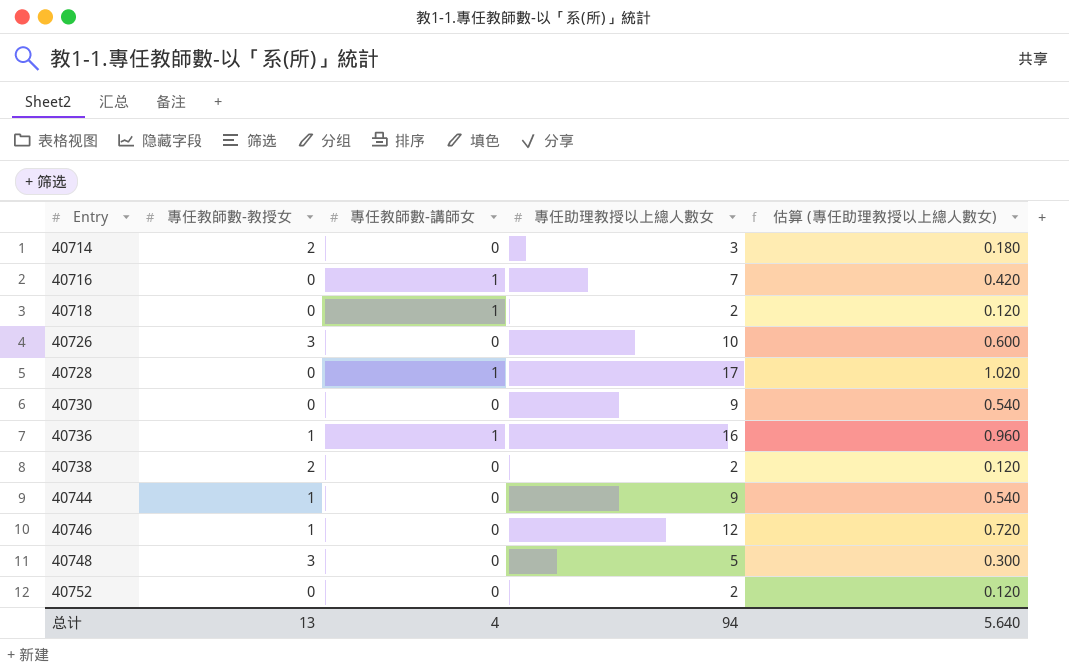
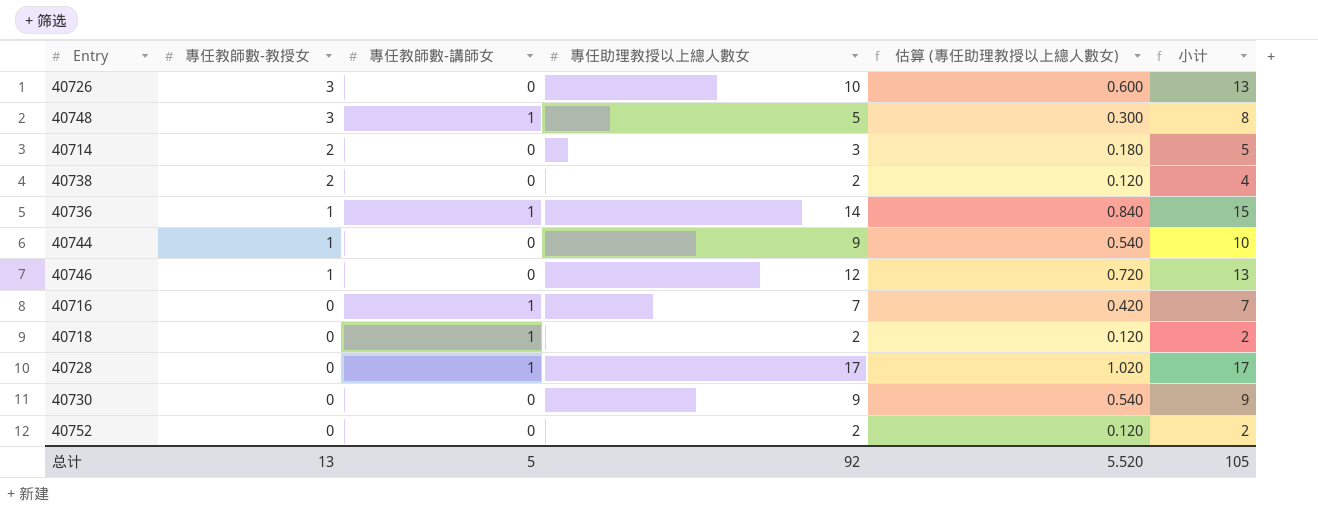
row order: Entry ascending -> 專任教師數-教授女 descending
column 小计 | formula: none -> [專任教師數-教授女] + [專任助理教授以上總人數女]
40748 | 專任教師數-講師女: 0 -> 1
40736 | 專任助理教授以上總人數女: 16 -> 14
40736 | 估算 (專任助理教授以上總人數女): 0.960 -> 0.840
总计 | 專任教師數-講師女: 4 -> 5
总计 | 專任助理教授以上總人數女: 94 -> 92
总计 | 估算 (專任助理教授以上總人數女): 5.640 -> 5.520

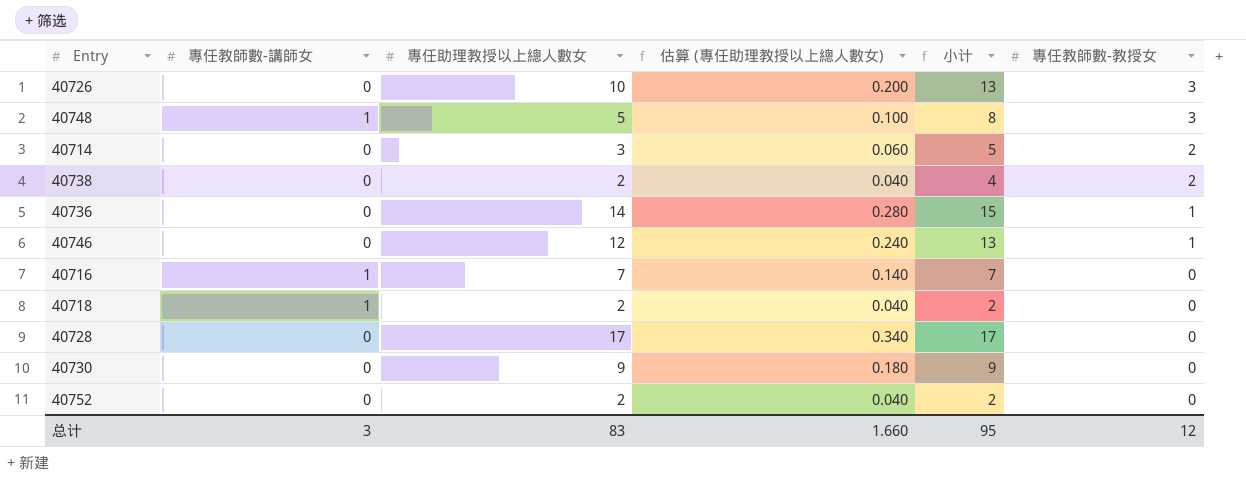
column 估算 (專任助理教授以上總人數女) | formula: [專任助理教授以上總人數女] * 0.06 -> [專任助理教授以上總人數女] * 0.02
column 專任教師數-教授女 | position: 2 -> 6
row 40744: 1 | 0 | 9 | 0.540 | 10 -> none
40736 | 專任教師數-講師女: 1 -> 0
40728 | 專任教師數-講師女: 1 -> 0
总计 | 專任教師數-講師女: 5 -> 3
总计 | 專任助理教授以上總人數女: 92 -> 83
总计 | 估算 (專任助理教授以上總人數女): 5.520 -> 1.660
总计 | 小计: 105 -> 95
总计 | 專任教師數-教授女: 13 -> 12

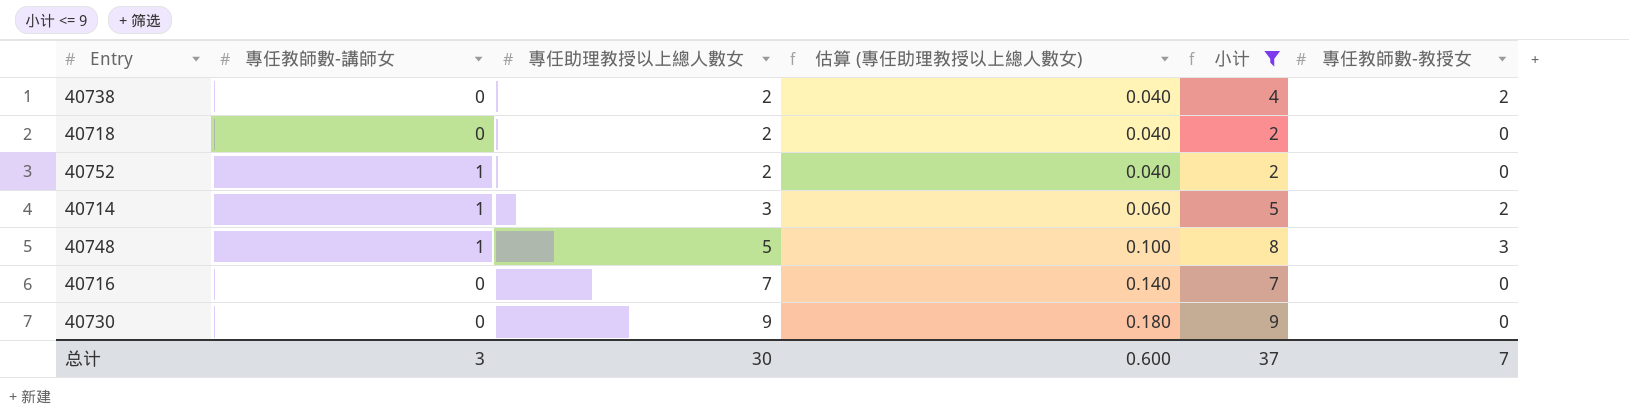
filter: none -> 小计 <= 9
row order: 專任教師數-教授女 descending -> 專任助理教授以上總人數女 ascending
40718 | 專任教師數-講師女: 1 -> 0
40752 | 專任教師數-講師女: 0 -> 1
40714 | 專任教師數-講師女: 0 -> 1
40716 | 專任教師數-講師女: 1 -> 0
总计 | 專任助理教授以上總人數女: 83 -> 30
总计 | 估算 (專任助理教授以上總人數女): 1.660 -> 0.600
总计 | 小计: 95 -> 37
总计 | 專任教師數-教授女: 12 -> 7

